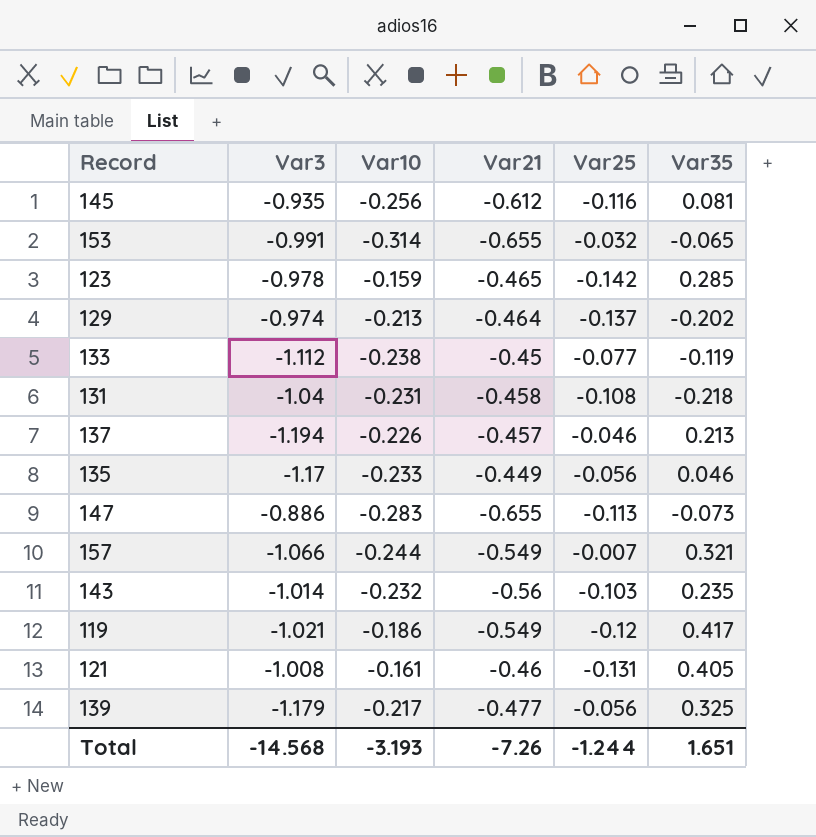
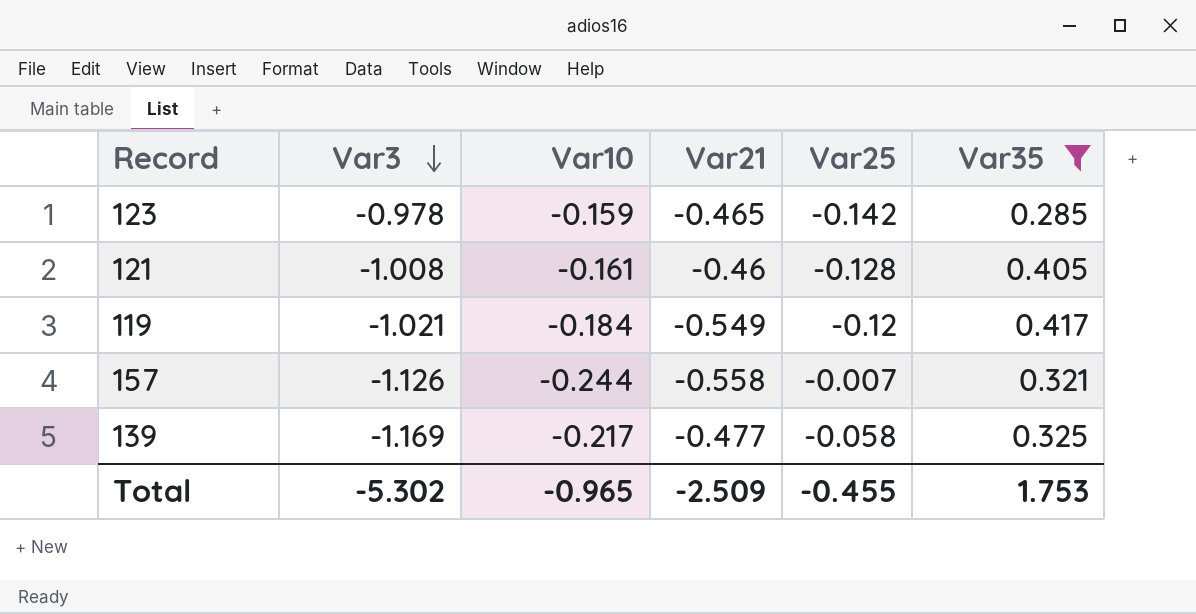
filter: none -> Var35 >= 0.285
row order: none -> Var3 descending
121 | Var25: -0.131 -> -0.128
119 | Var10: -0.186 -> -0.184
157 | Var3: -1.066 -> -1.126
157 | Var21: -0.549 -> -0.558
139 | Var3: -1.179 -> -1.169
139 | Var25: -0.056 -> -0.058
Total | Var3: -14.568 -> -5.302
Total | Var10: -3.193 -> -0.965
Total | Var21: -7.26 -> -2.509
Total | Var25: -1.244 -> -0.455
Total | Var35: 1.651 -> 1.753

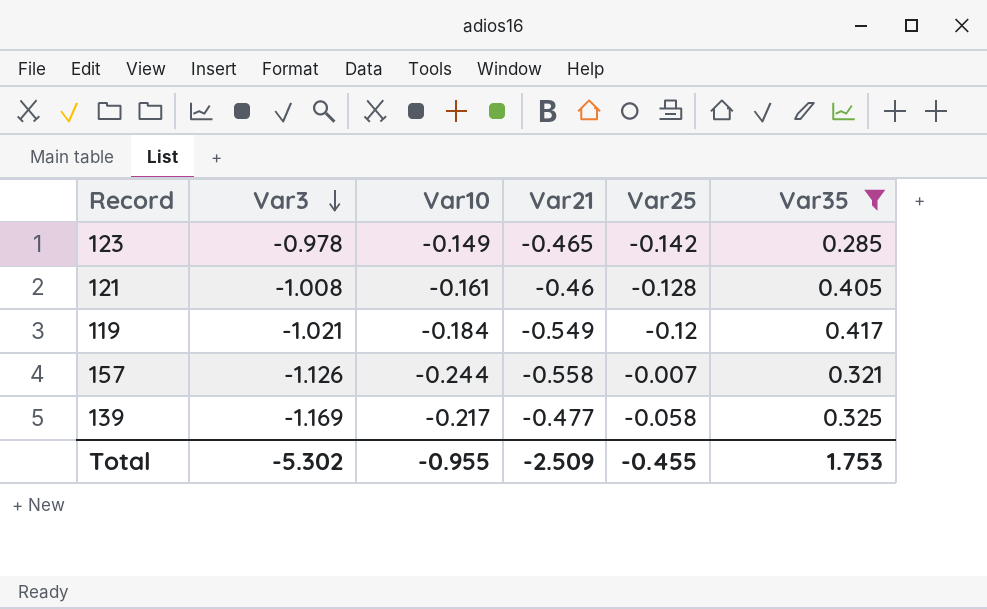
123 | Var10: -0.159 -> -0.149
Total | Var10: -0.965 -> -0.955

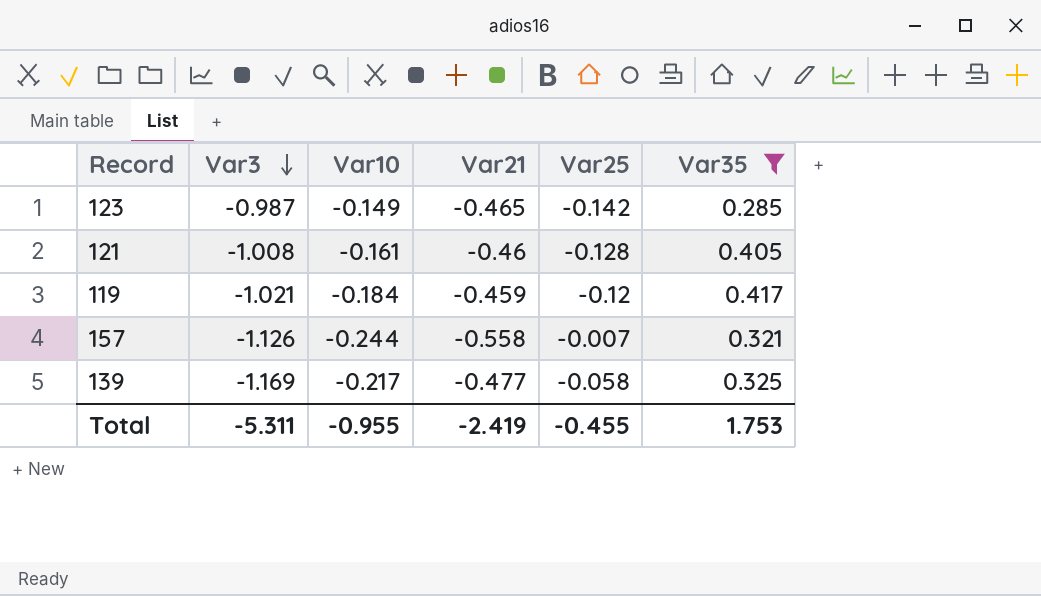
123 | Var3: -0.978 -> -0.987
119 | Var21: -0.549 -> -0.459
Total | Var3: -5.302 -> -5.311
Total | Var21: -2.509 -> -2.419

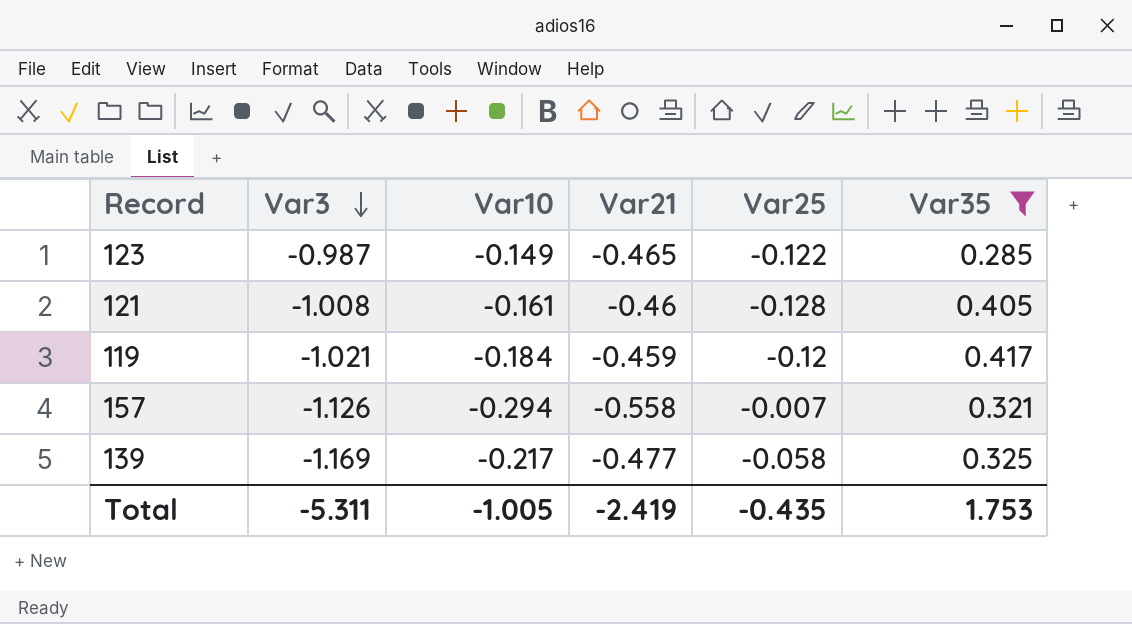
123 | Var25: -0.142 -> -0.122
157 | Var10: -0.244 -> -0.294
Total | Var10: -0.955 -> -1.005
Total | Var25: -0.455 -> -0.435

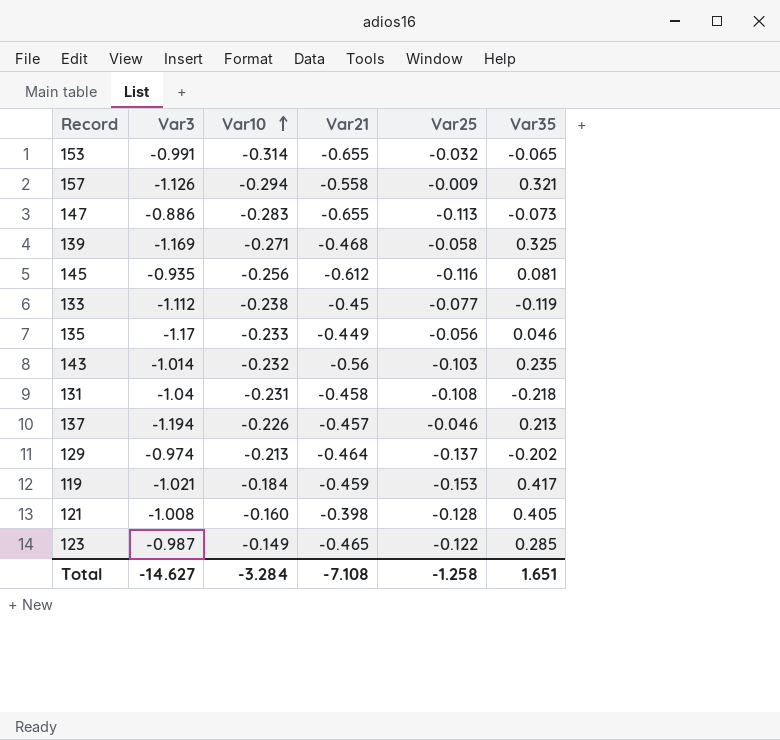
filter: Var35 >= 0.285 -> none
row order: Var3 descending -> Var10 ascending
157 | Var25: -0.007 -> -0.009
139 | Var10: -0.217 -> -0.271
139 | Var21: -0.477 -> -0.468
119 | Var25: -0.12 -> -0.153
121 | Var10: -0.161 -> -0.160
121 | Var21: -0.46 -> -0.398
Total | Var3: -5.311 -> -14.627
Total | Var10: -1.005 -> -3.284
Total | Var21: -2.419 -> -7.108
Total | Var25: -0.435 -> -1.258
Total | Var35: 1.753 -> 1.651

